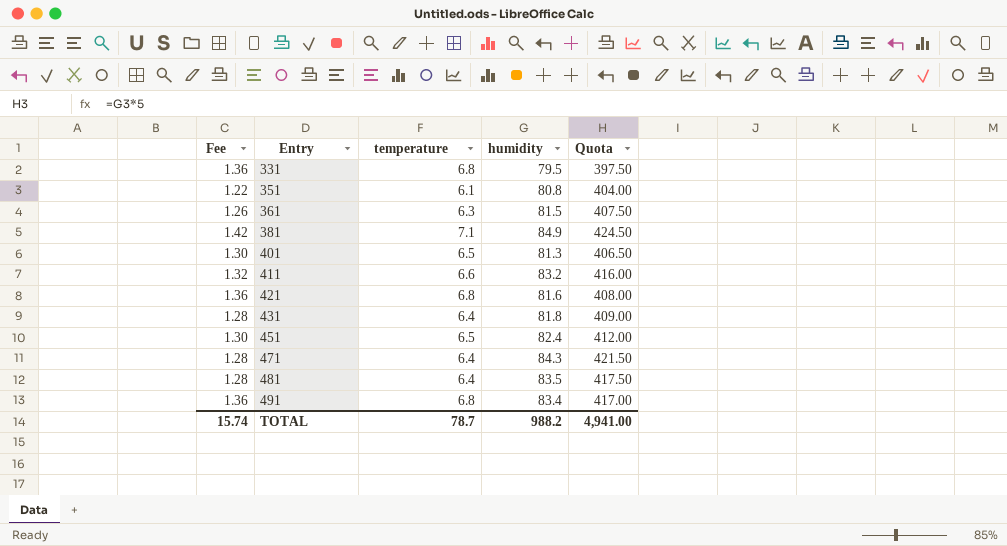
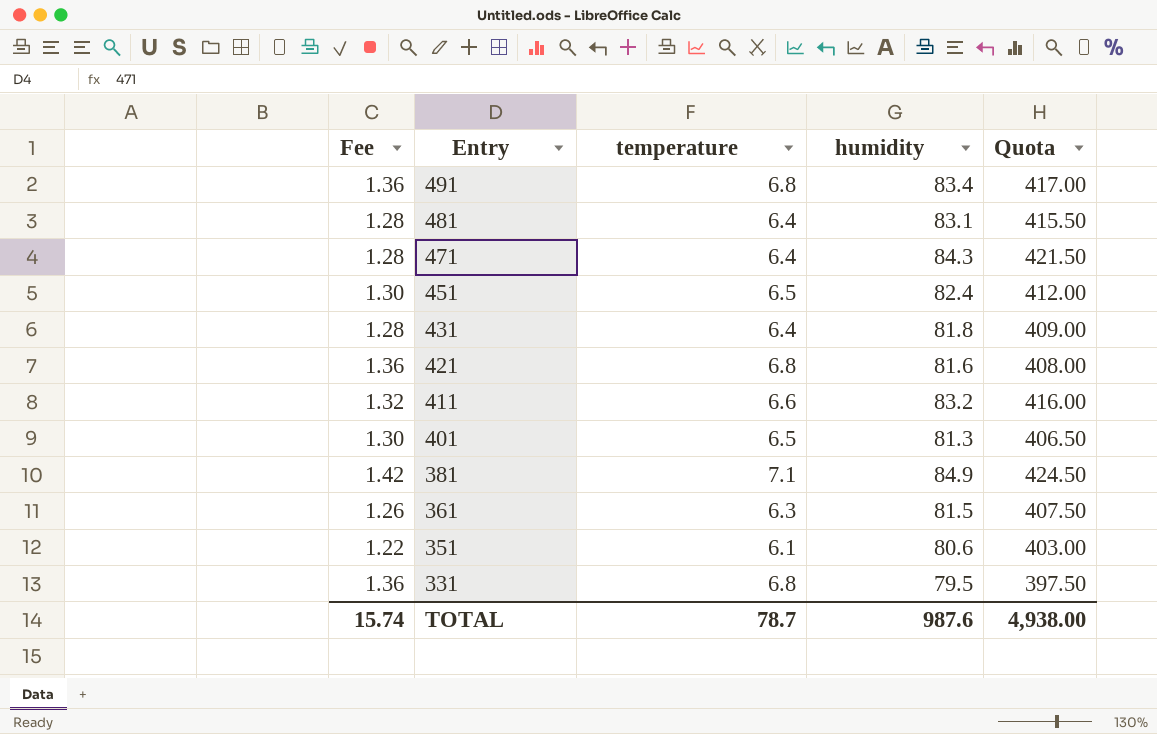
row order: Entry ascending -> Entry descending
481 | humidity: 83.5 -> 83.1
481 | Quota: 417.50 -> 415.50
351 | humidity: 80.8 -> 80.6
351 | Quota: 404.00 -> 403.00
TOTAL | humidity: 988.2 -> 987.6
TOTAL | Quota: 4,941.00 -> 4,938.00

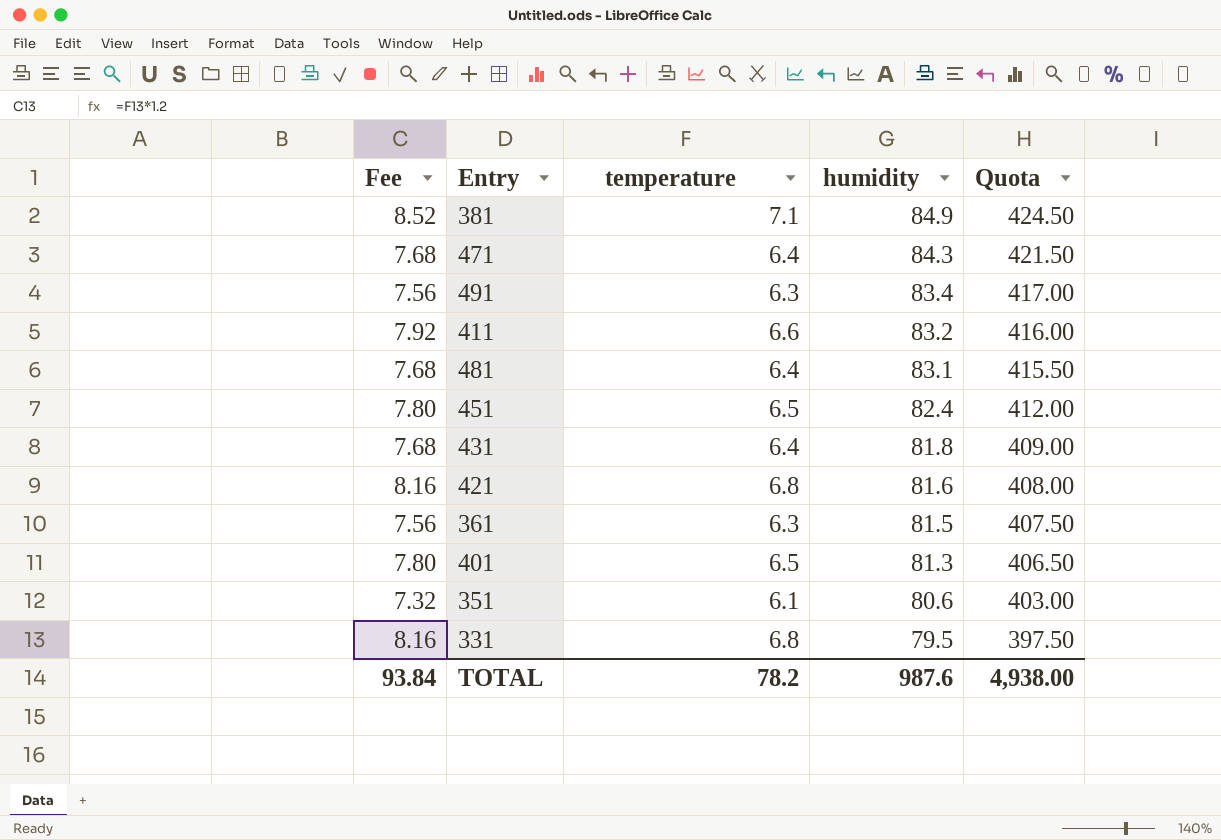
row order: Entry descending -> humidity descending
column Fee | formula: [temperature] * 0.2 -> [temperature] * 1.2
491 | temperature: 6.8 -> 6.3
TOTAL | Fee: 15.74 -> 93.84
TOTAL | temperature: 78.7 -> 78.2

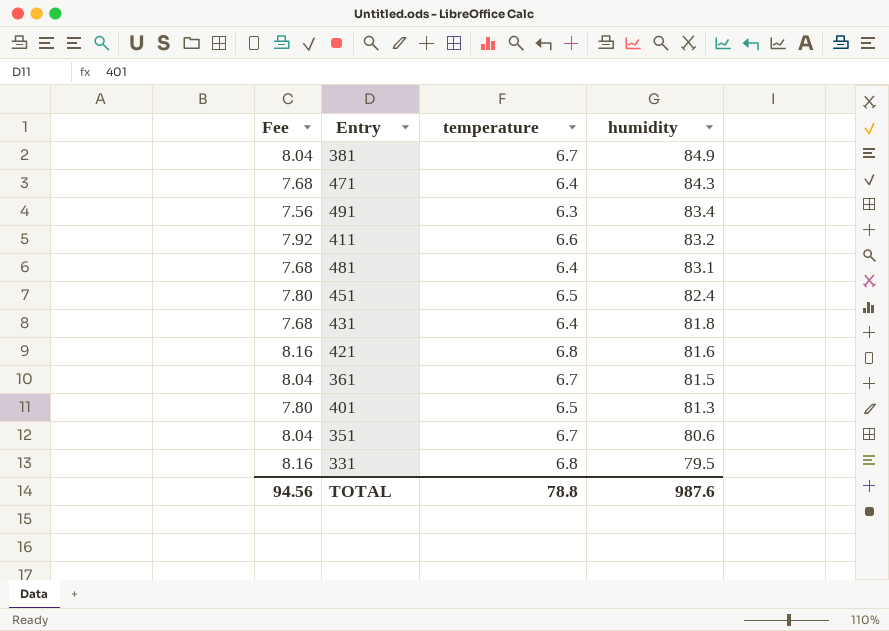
column Quota | formula: [humidity] * 5 -> none
381 | Fee: 8.52 -> 8.04
381 | temperature: 7.1 -> 6.7
361 | Fee: 7.56 -> 8.04
361 | temperature: 6.3 -> 6.7
351 | Fee: 7.32 -> 8.04
351 | temperature: 6.1 -> 6.7
TOTAL | Fee: 93.84 -> 94.56
TOTAL | temperature: 78.2 -> 78.8

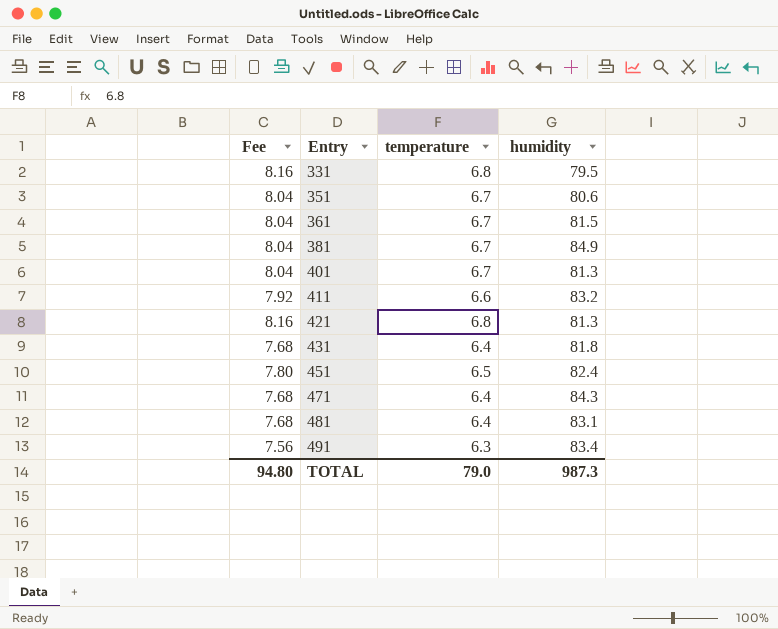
row order: humidity descending -> Entry ascending
401 | Fee: 7.80 -> 8.04
401 | temperature: 6.5 -> 6.7
421 | humidity: 81.6 -> 81.3
TOTAL | Fee: 94.56 -> 94.80
TOTAL | temperature: 78.8 -> 79.0
TOTAL | humidity: 987.6 -> 987.3

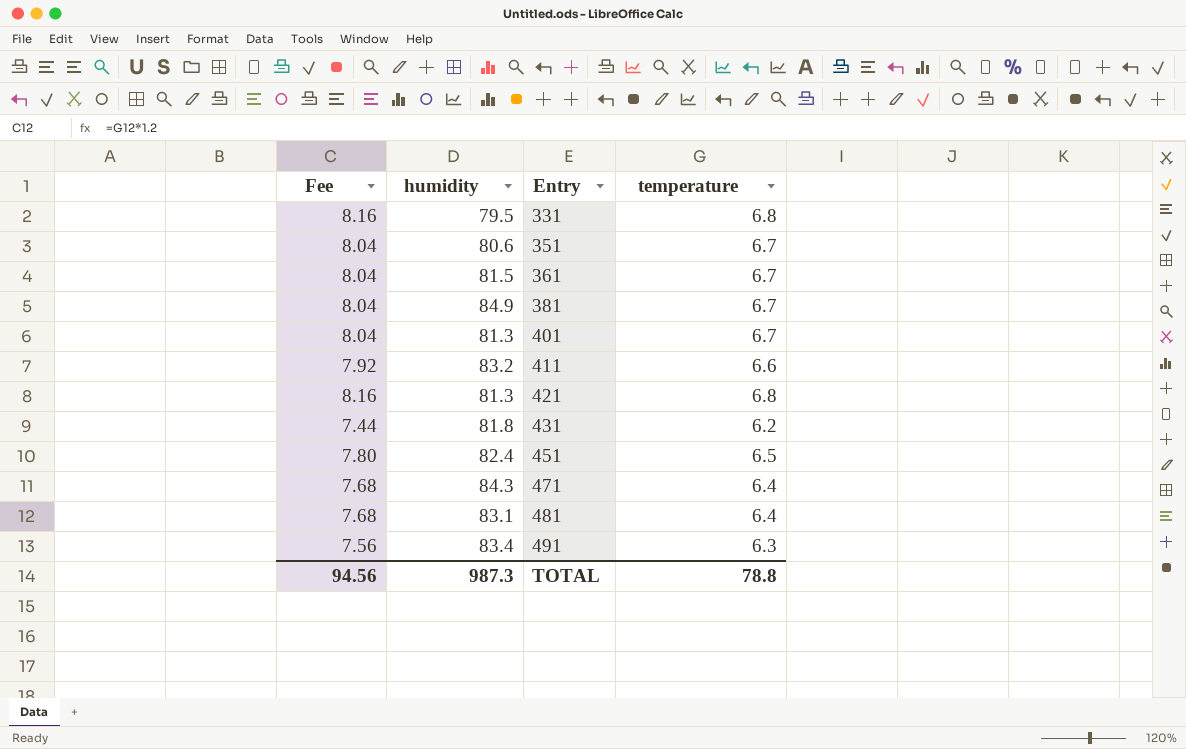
column humidity | position: 4 -> 2
431 | Fee: 7.68 -> 7.44
431 | temperature: 6.4 -> 6.2
TOTAL | Fee: 94.80 -> 94.56
TOTAL | temperature: 79.0 -> 78.8

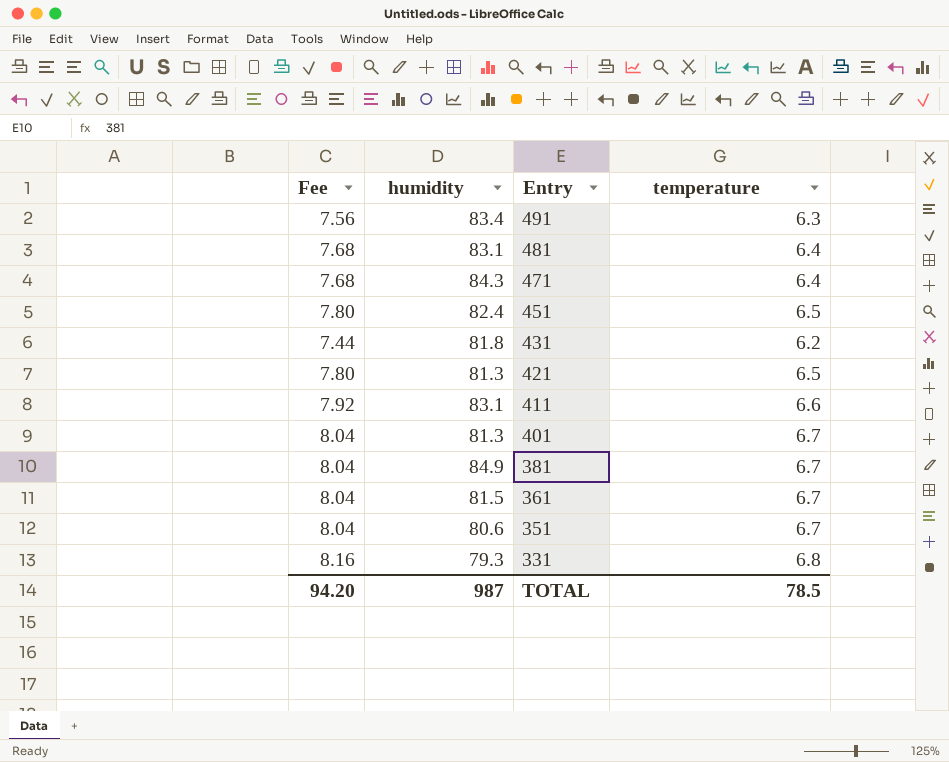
row order: Entry ascending -> Entry descending
421 | Fee: 8.16 -> 7.80
421 | temperature: 6.8 -> 6.5
411 | humidity: 83.2 -> 83.1
331 | humidity: 79.5 -> 79.3
TOTAL | Fee: 94.56 -> 94.20
TOTAL | humidity: 987.3 -> 987
TOTAL | temperature: 78.8 -> 78.5

